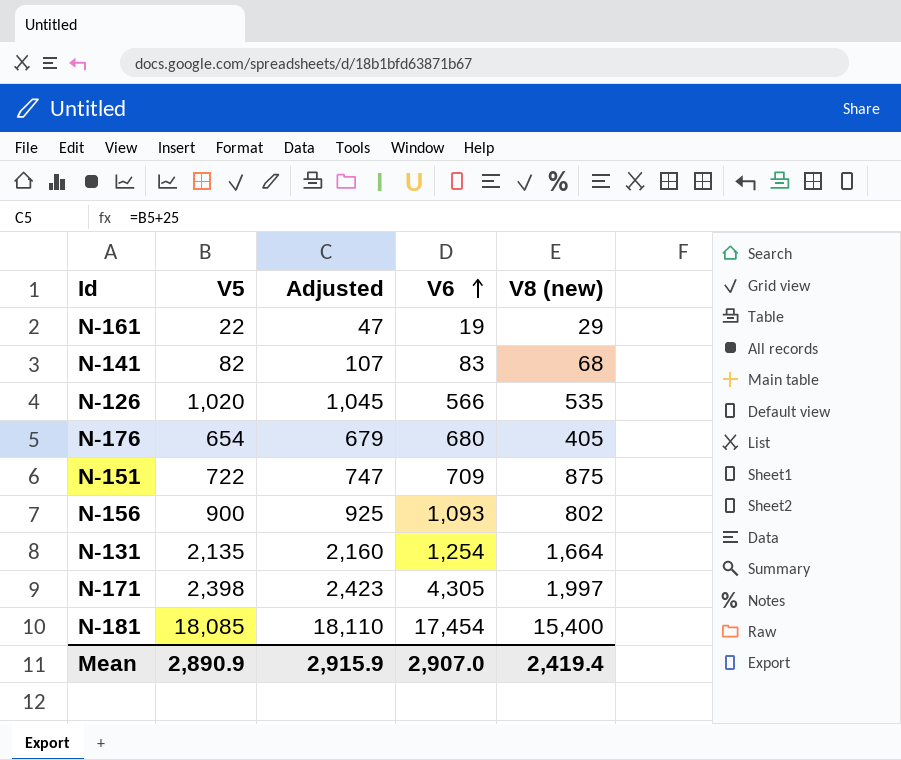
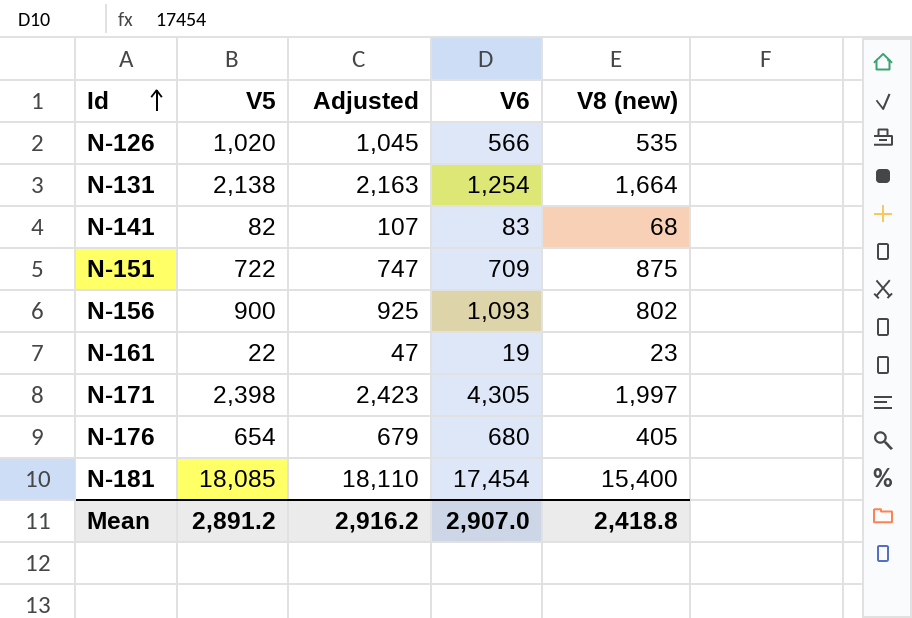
row order: V6 ascending -> Id ascending
N-131 | V5: 2,135 -> 2,138
N-131 | Adjusted: 2,160 -> 2,163
N-161 | V8 (new): 29 -> 23
Mean | V5: 2,890.9 -> 2,891.2
Mean | Adjusted: 2,915.9 -> 2,916.2
Mean | V8 (new): 2,419.4 -> 2,418.8

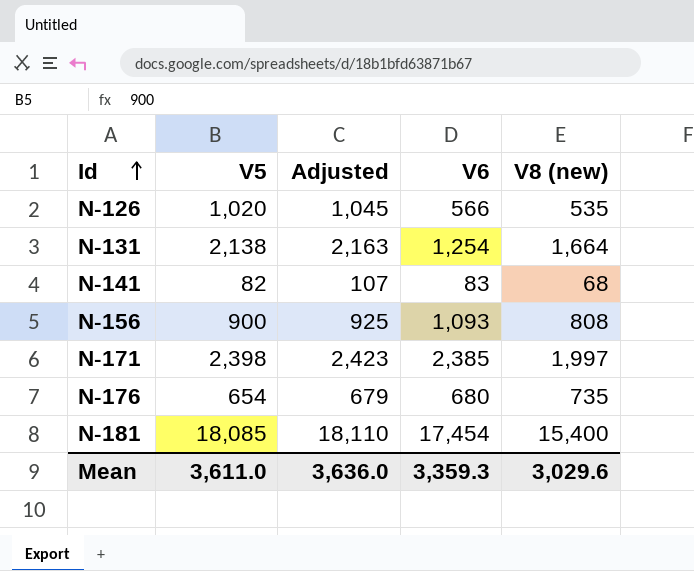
row N-151: 722 | 747 | 709 | 875 -> none
row N-161: 22 | 47 | 19 | 23 -> none
N-156 | V8 (new): 802 -> 808
N-171 | V6: 4,305 -> 2,385
N-176 | V8 (new): 405 -> 735
Mean | V5: 2,891.2 -> 3,611.0
Mean | Adjusted: 2,916.2 -> 3,636.0
Mean | V6: 2,907.0 -> 3,359.3
Mean | V8 (new): 2,418.8 -> 3,029.6

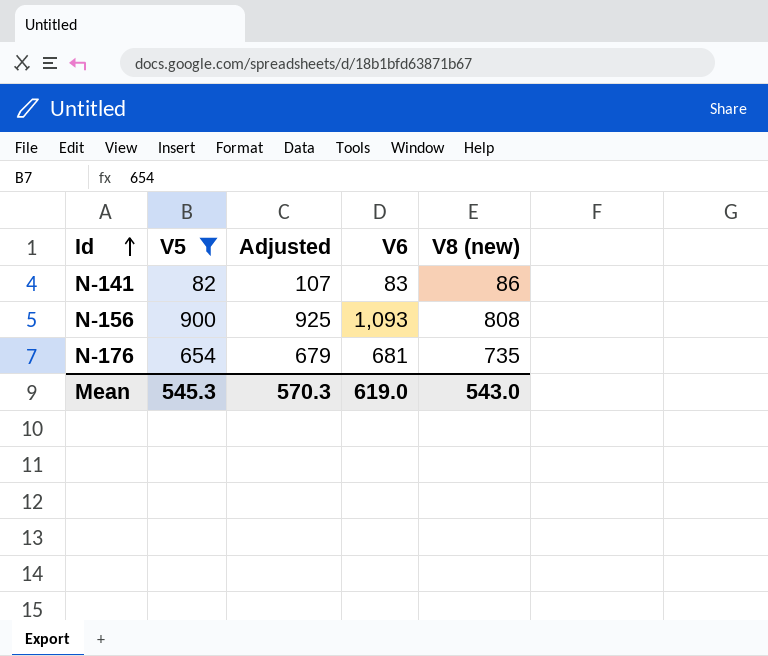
filter: none -> V5 <= 900
N-141 | V8 (new): 68 -> 86
N-176 | V6: 680 -> 681
Mean | V5: 3,611.0 -> 545.3
Mean | Adjusted: 3,636.0 -> 570.3
Mean | V6: 3,359.3 -> 619.0
Mean | V8 (new): 3,029.6 -> 543.0

